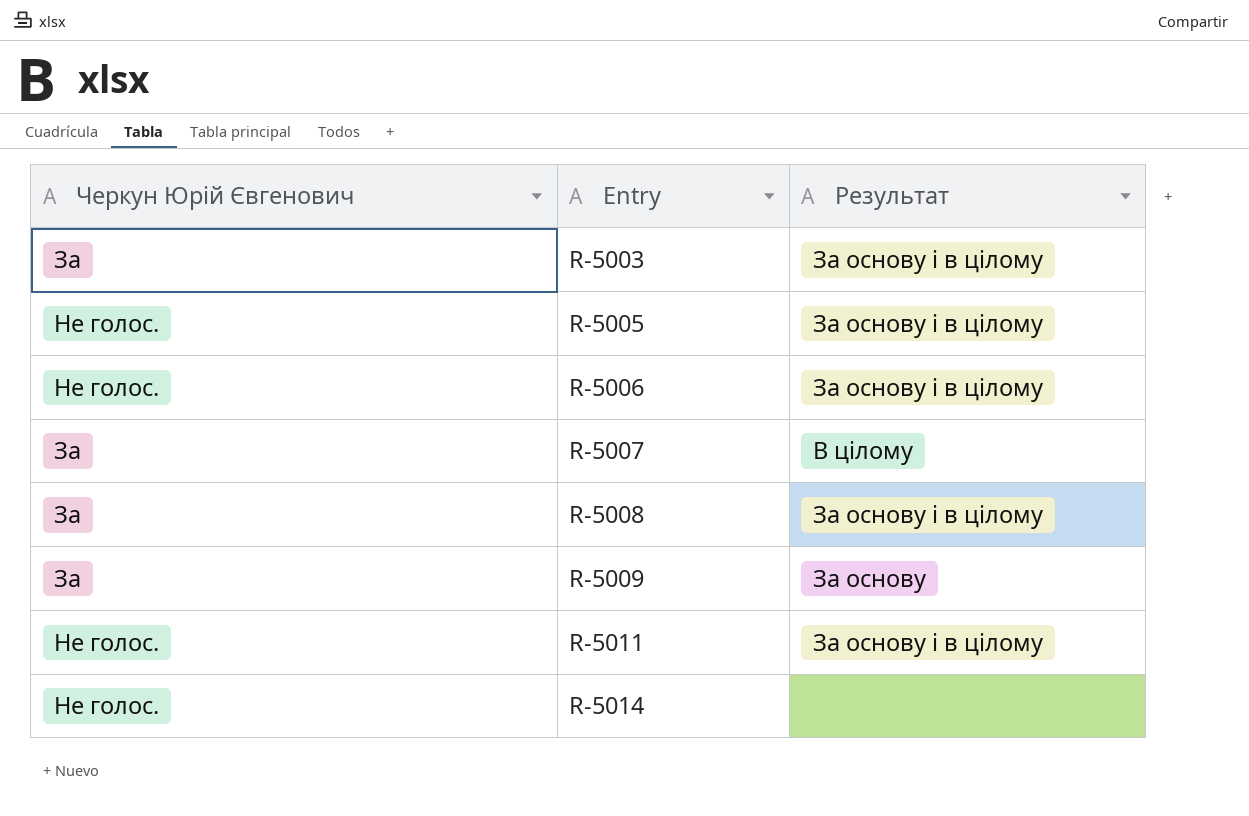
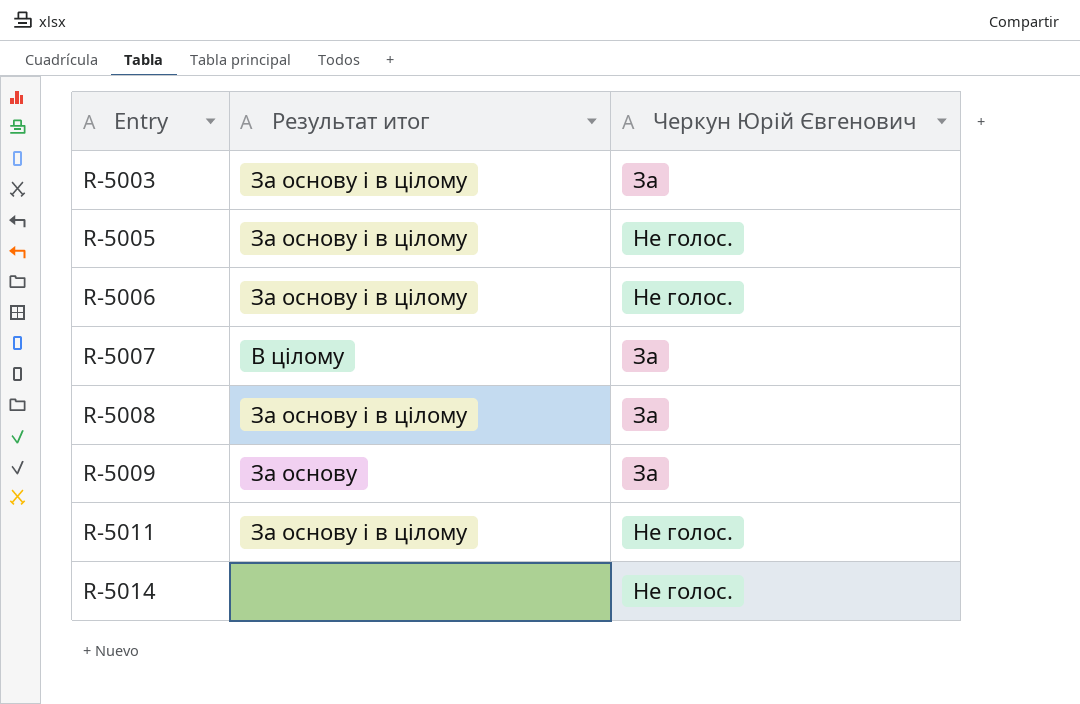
column name: Результат -> Результат итог
column Черкун Юрій Євгенович | position: 1 -> 3

